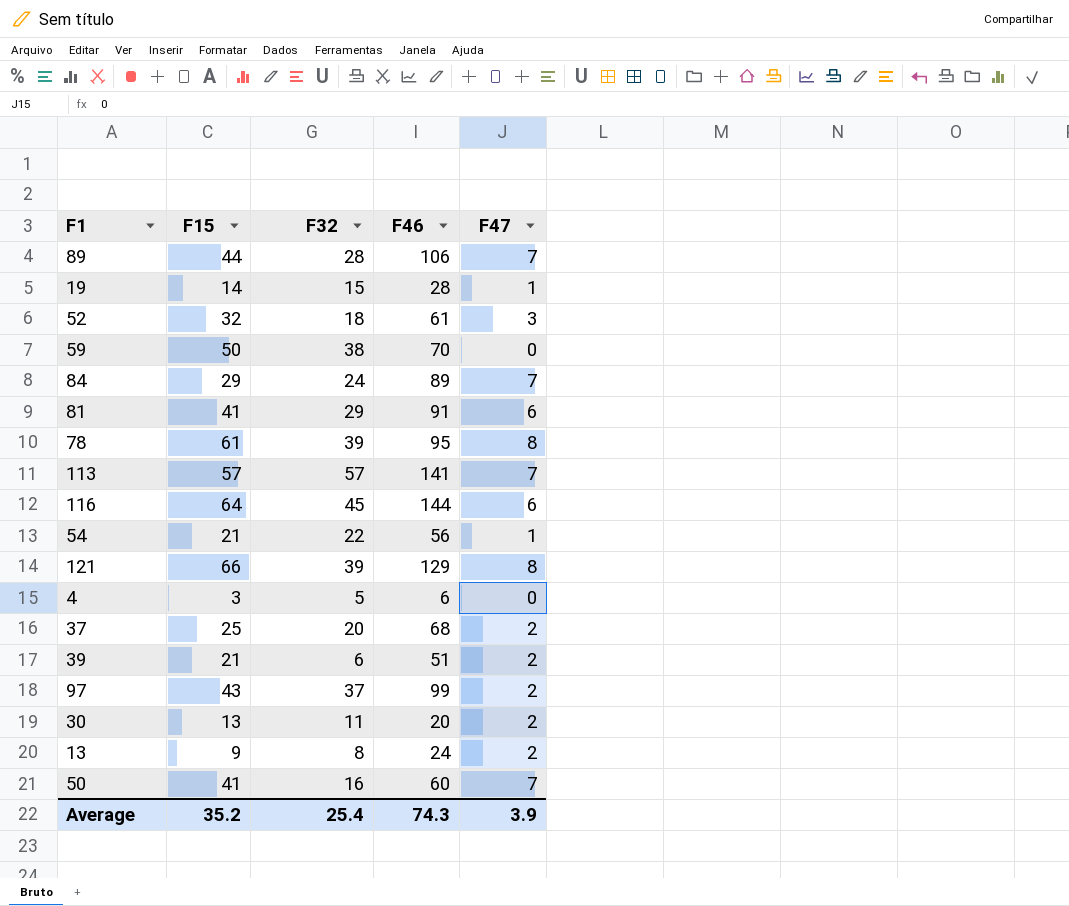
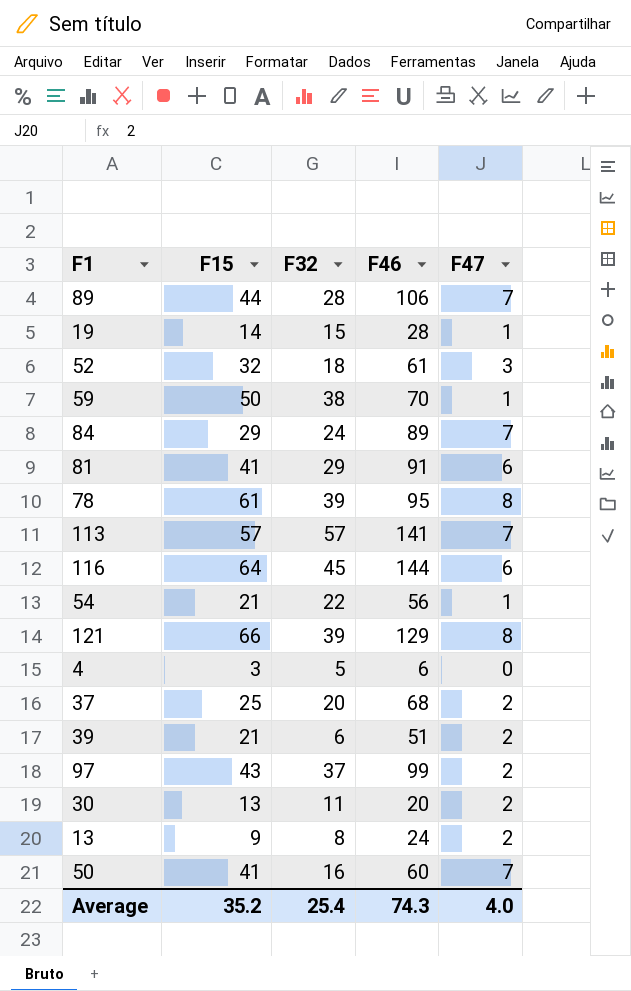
59 | F47: 0 -> 1
Average | F47: 3.9 -> 4.0

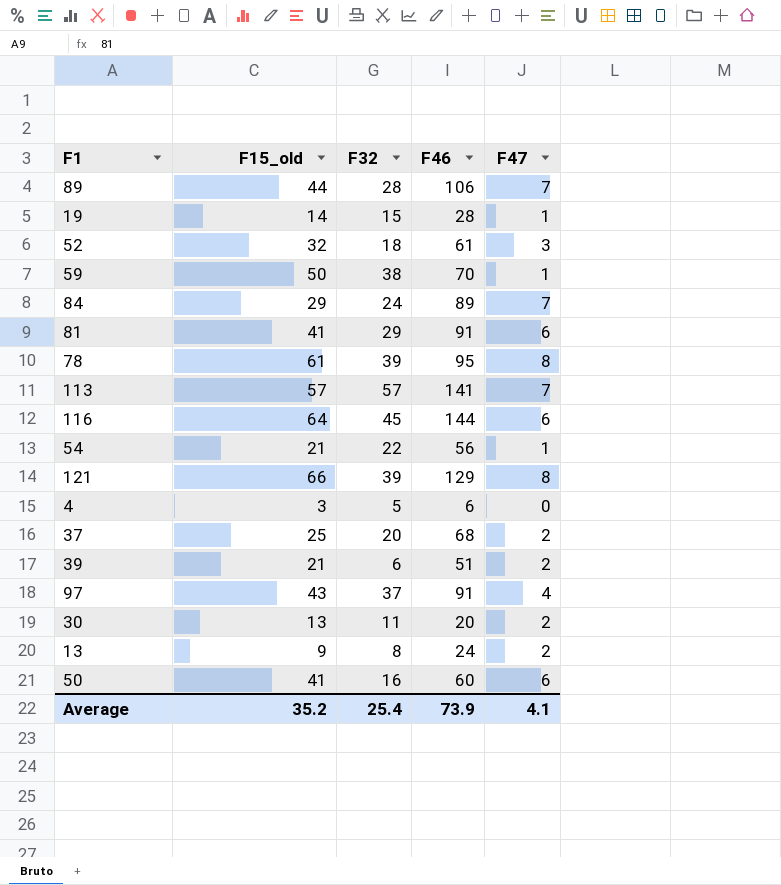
column name: F15 -> F15_old
97 | F46: 99 -> 91
97 | F47: 2 -> 4
50 | F47: 7 -> 6
Average | F46: 74.3 -> 73.9
Average | F47: 4.0 -> 4.1

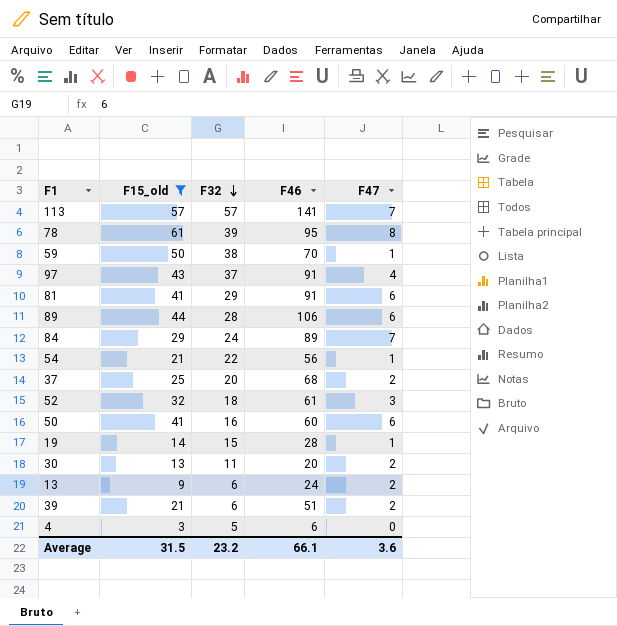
filter: none -> F15_old <= 61
row order: none -> F32 descending
89 | F47: 7 -> 6
13 | F32: 8 -> 6
Average | F15_old: 35.2 -> 31.5
Average | F32: 25.4 -> 23.2
Average | F46: 73.9 -> 66.1
Average | F47: 4.1 -> 3.6

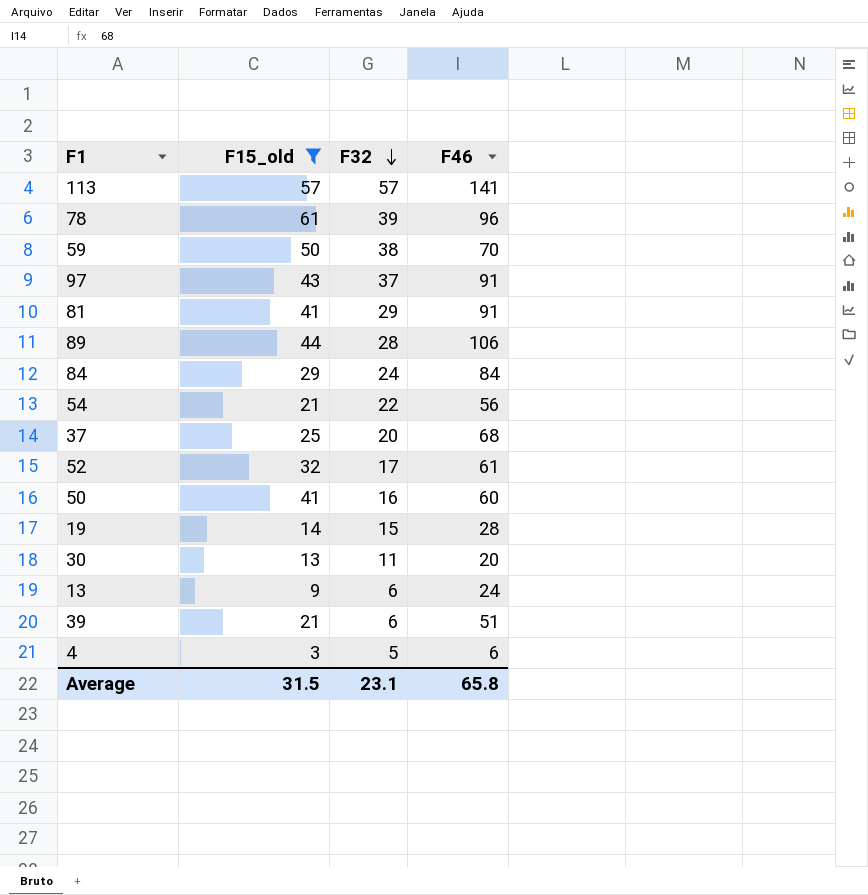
column F47 | position: 5 -> none
78 | F46: 95 -> 96
84 | F46: 89 -> 84
52 | F32: 18 -> 17
Average | F32: 23.2 -> 23.1
Average | F46: 66.1 -> 65.8

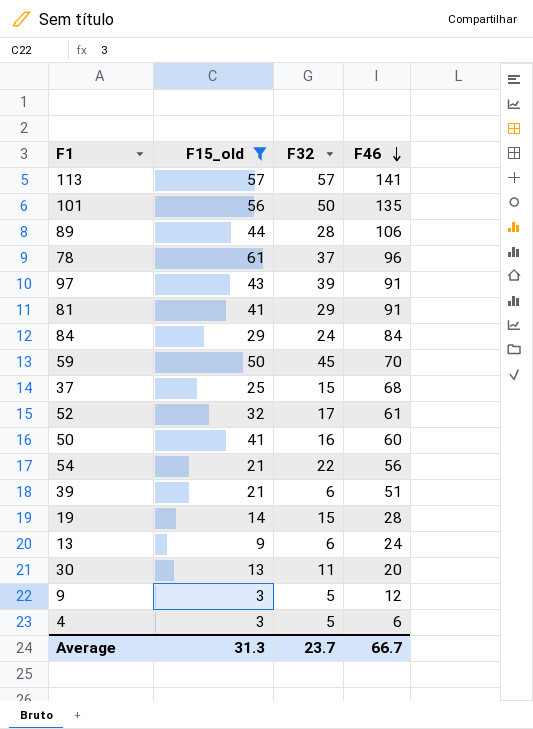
row order: F32 descending -> F46 descending
row 101: none -> 56 | 50 | 135
78 | F32: 39 -> 37
97 | F32: 37 -> 39
59 | F32: 38 -> 45
37 | F32: 20 -> 15
row 9: none -> 3 | 5 | 12
Average | F15_old: 31.5 -> 31.3
Average | F32: 23.1 -> 23.7
Average | F46: 65.8 -> 66.7

